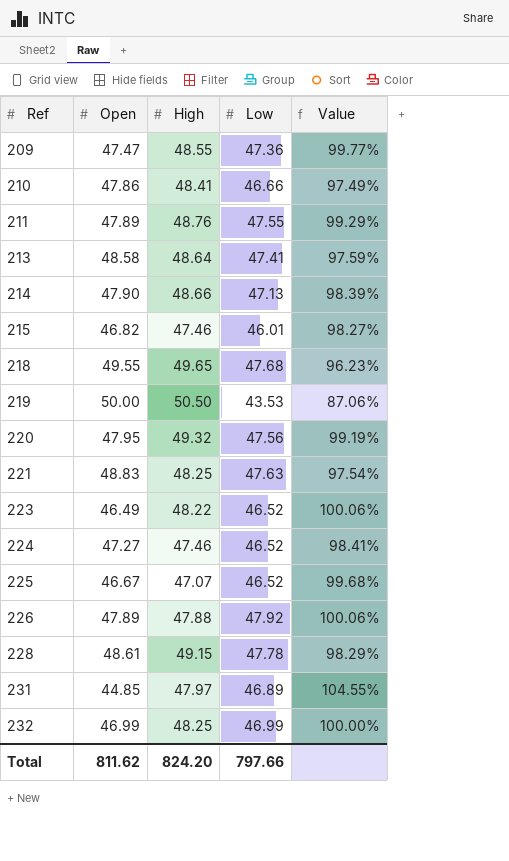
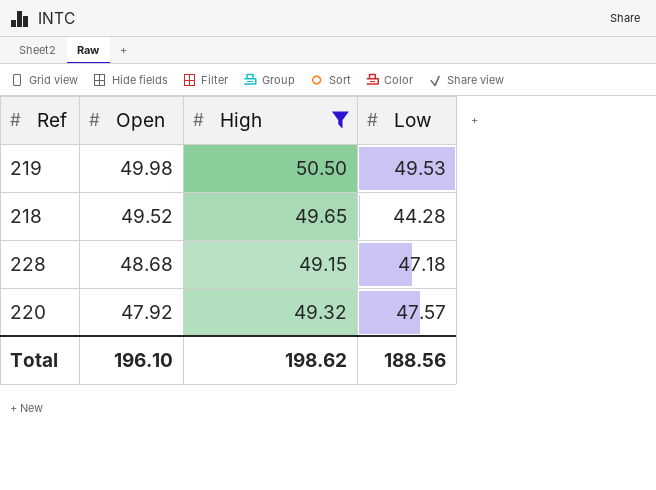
filter: none -> High >= 49.15
row order: Ref ascending -> Open descending
column Value | formula: [Low] / [Open] -> none
219 | Open: 50.00 -> 49.98
219 | Low: 43.53 -> 49.53
218 | Open: 49.55 -> 49.52
218 | Low: 47.68 -> 44.28
228 | Open: 48.61 -> 48.68
228 | Low: 47.78 -> 47.18
220 | Open: 47.95 -> 47.92
220 | Low: 47.56 -> 47.57
Total | Open: 811.62 -> 196.10
Total | High: 824.20 -> 198.62
Total | Low: 797.66 -> 188.56

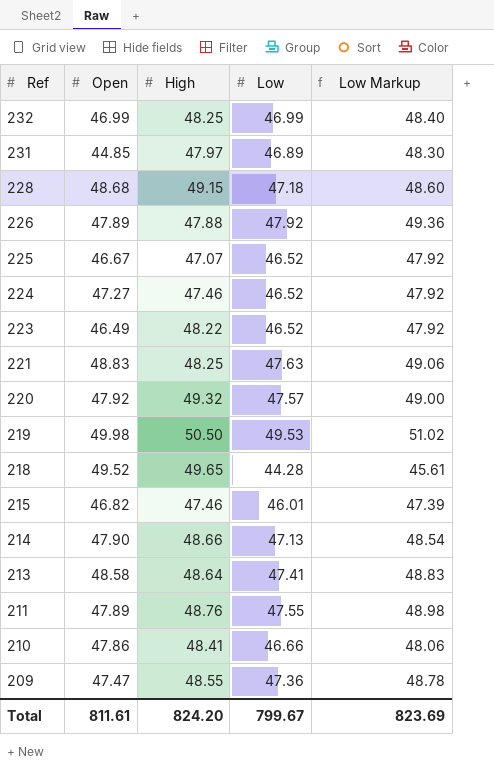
filter: High >= 49.15 -> none
row order: Open descending -> Ref descending
column Low Markup | formula: none -> [Low] * 1.03
Total | Open: 196.10 -> 811.61
Total | High: 198.62 -> 824.20
Total | Low: 188.56 -> 799.67

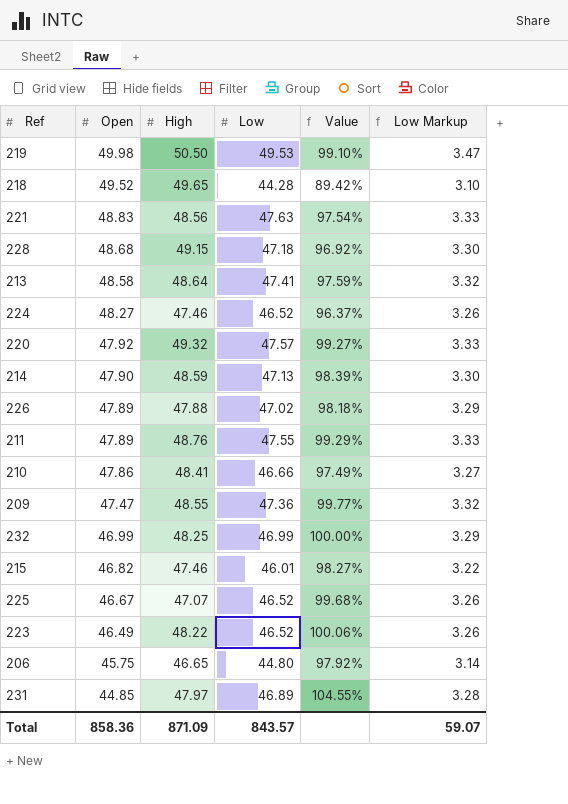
row order: Ref descending -> Open descending
column Value | formula: none -> [Low] / [Open]
column Low Markup | formula: [Low] * 1.03 -> [Low] * 0.07
221 | High: 48.25 -> 48.56
224 | Open: 47.27 -> 48.27
214 | High: 48.66 -> 48.59
226 | Low: 47.92 -> 47.02
row 206: none -> 45.75 | 46.65 | 44.80 | 97.92% | 3.14
Total | Open: 811.61 -> 858.36
Total | High: 824.20 -> 871.09
Total | Low: 799.67 -> 843.57
Total | Low Markup: 823.69 -> 59.07

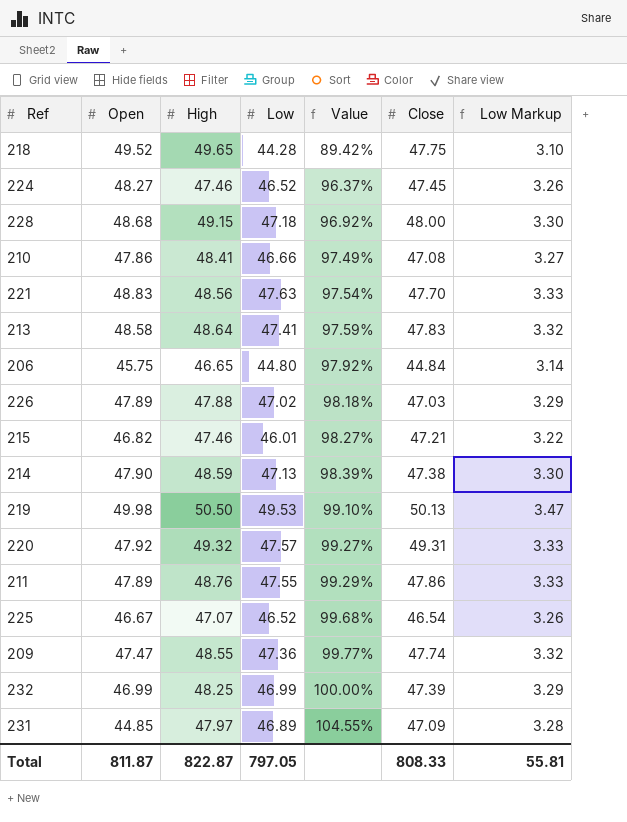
row order: Open descending -> Value ascending
column Close | position: none -> 6
row 223: 46.49 | 48.22 | 46.52 | 100.06% | 3.26 -> none
Total | Open: 858.36 -> 811.87
Total | High: 871.09 -> 822.87
Total | Low: 843.57 -> 797.05
Total | Low Markup: 59.07 -> 55.81

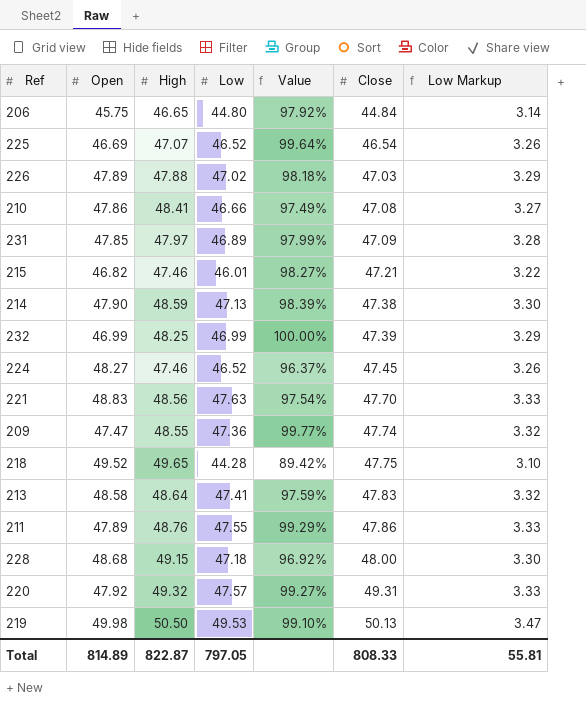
row order: Value ascending -> Close ascending
225 | Open: 46.67 -> 46.69
225 | Value: 99.68% -> 99.64%
231 | Open: 44.85 -> 47.85
231 | Value: 104.55% -> 97.99%
Total | Open: 811.87 -> 814.89

